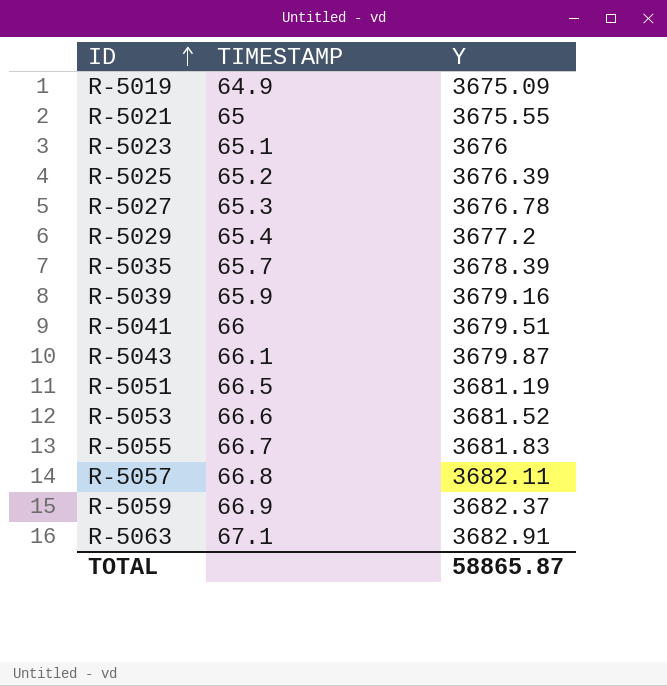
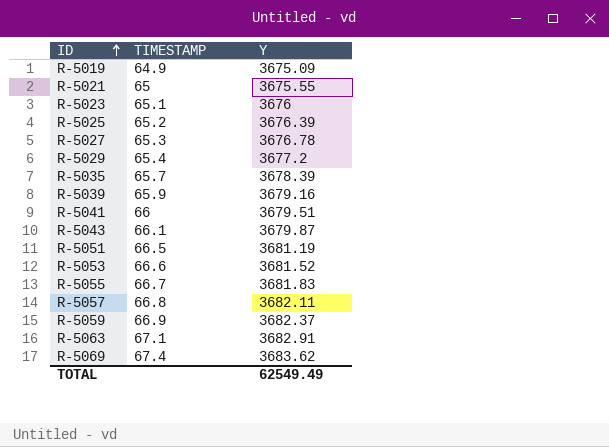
row R-5069: none -> 67.4 | 3683.62
TOTAL | Y: 58865.87 -> 62549.49

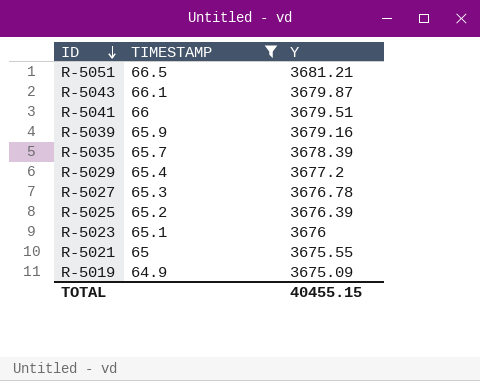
filter: none -> TIMESTAMP <= 66.5
row order: ID ascending -> ID descending
R-5051 | Y: 3681.19 -> 3681.21
TOTAL | Y: 62549.49 -> 40455.15

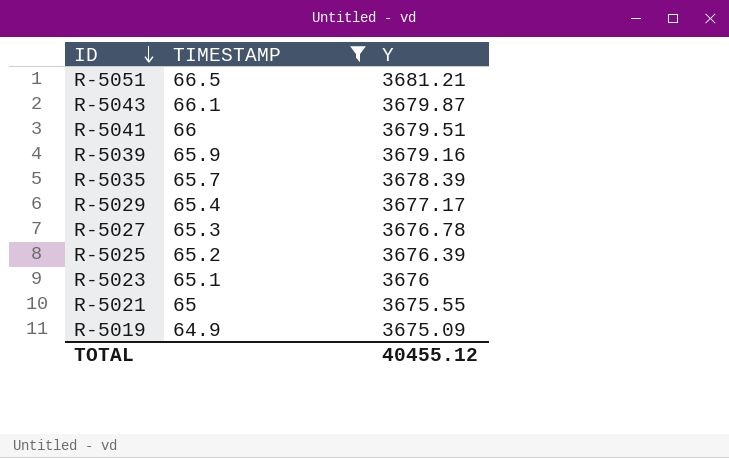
R-5029 | Y: 3677.2 -> 3677.17
TOTAL | Y: 40455.15 -> 40455.12

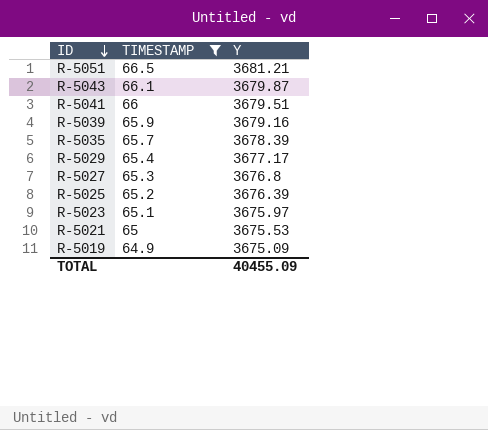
R-5027 | Y: 3676.78 -> 3676.8
R-5023 | Y: 3676 -> 3675.97
R-5021 | Y: 3675.55 -> 3675.53
TOTAL | Y: 40455.12 -> 40455.09

